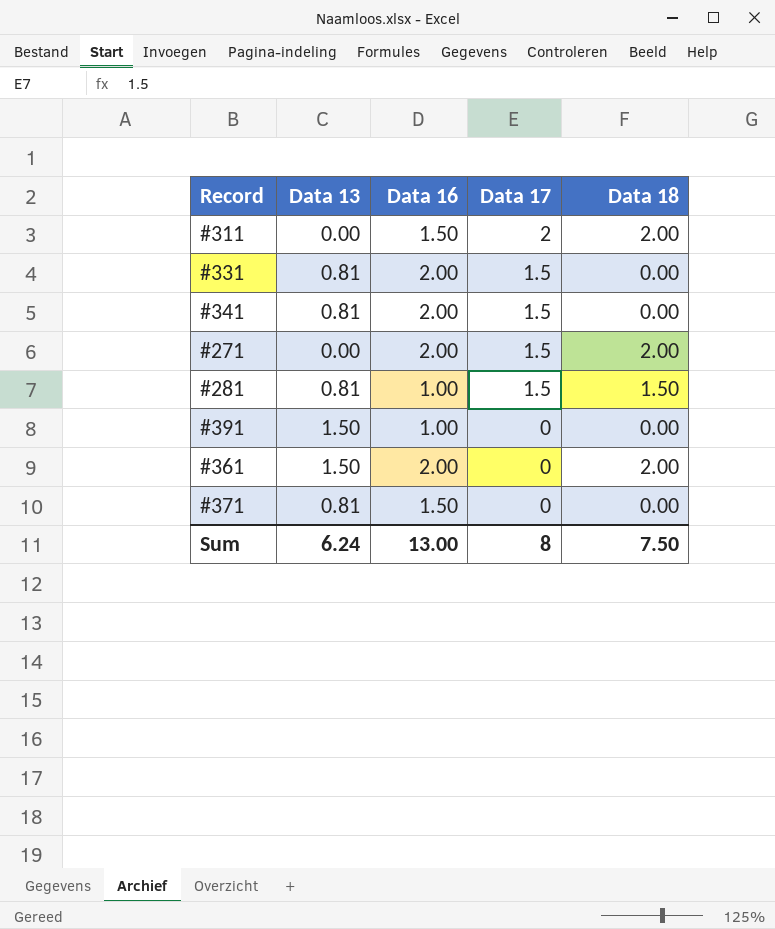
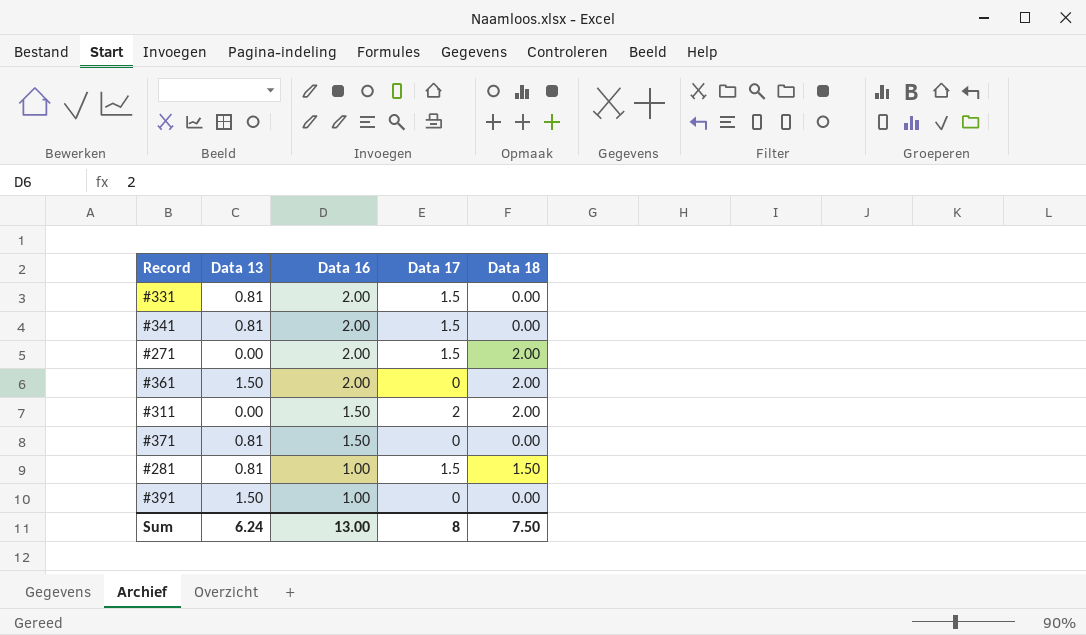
row order: Data 17 descending -> Data 16 descending

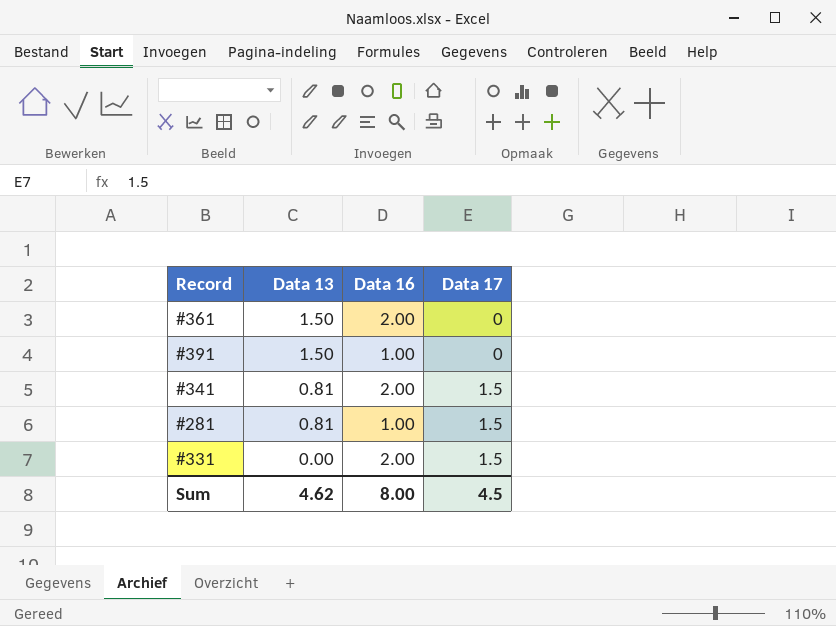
row order: Data 16 descending -> Data 13 descending
column Data 18 | position: 5 -> none
row #271: 0.00 | 2.00 | 1.5 | 2.00 -> none
row #311: 0.00 | 1.50 | 2 | 2.00 -> none
row #371: 0.81 | 1.50 | 0 | 0.00 -> none
#331 | Data 13: 0.81 -> 0.00
Sum | Data 13: 6.24 -> 4.62
Sum | Data 16: 13.00 -> 8.00
Sum | Data 17: 8 -> 4.5

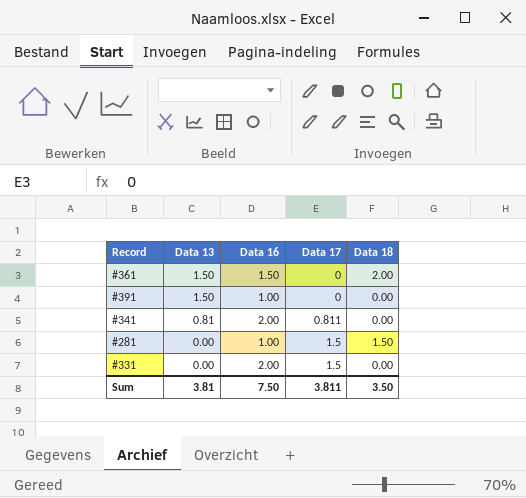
column Data 18 | position: none -> 5
#361 | Data 16: 2.00 -> 1.50
#341 | Data 17: 1.5 -> 0.811
#281 | Data 13: 0.81 -> 0.00
Sum | Data 13: 4.62 -> 3.81
Sum | Data 16: 8.00 -> 7.50
Sum | Data 17: 4.5 -> 3.811

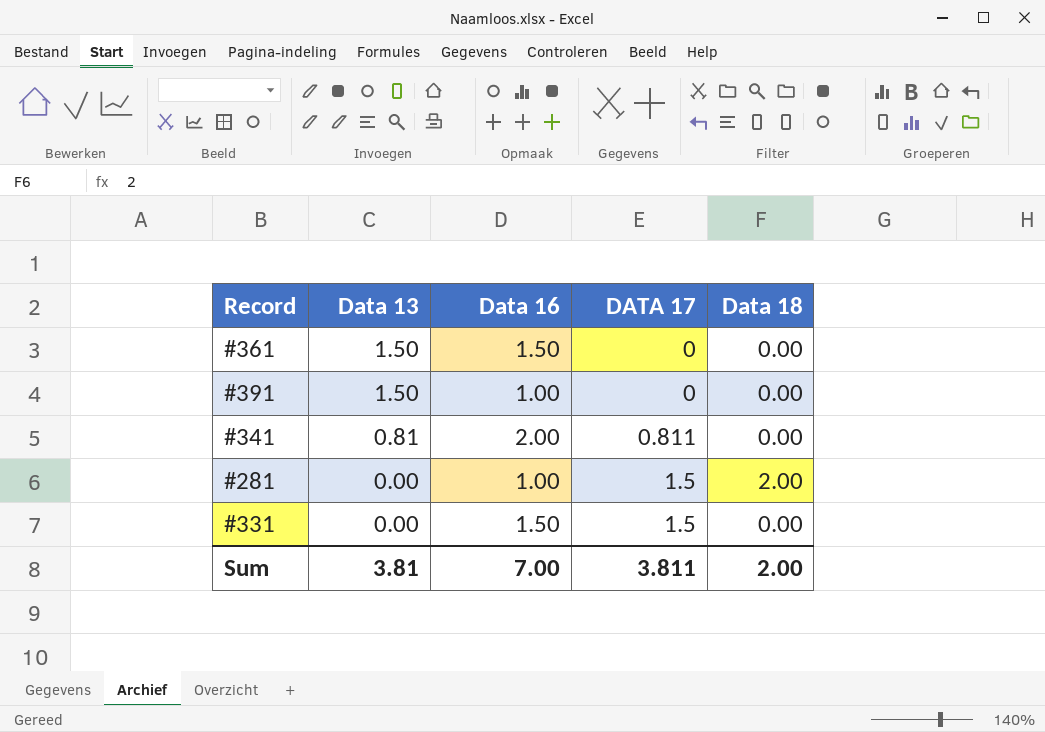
column name: Data 17 -> DATA 17
#361 | Data 18: 2.00 -> 0.00
#281 | Data 18: 1.50 -> 2.00
#331 | Data 16: 2.00 -> 1.50
Sum | Data 16: 7.50 -> 7.00
Sum | Data 18: 3.50 -> 2.00

